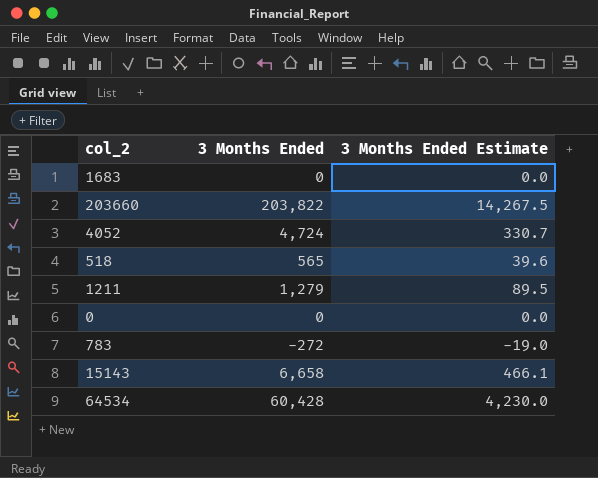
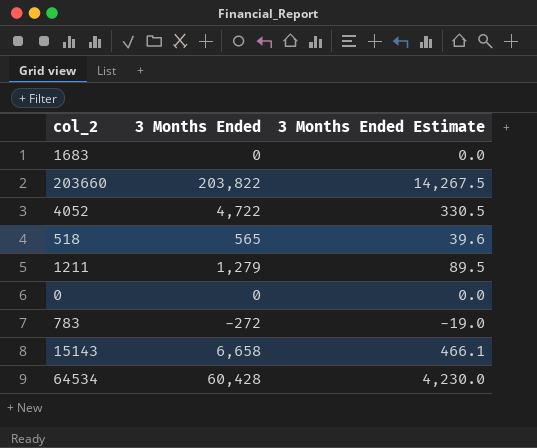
4052 | 3 Months Ended: 4,724 -> 4,722
4052 | 3 Months Ended Estimate: 330.7 -> 330.5

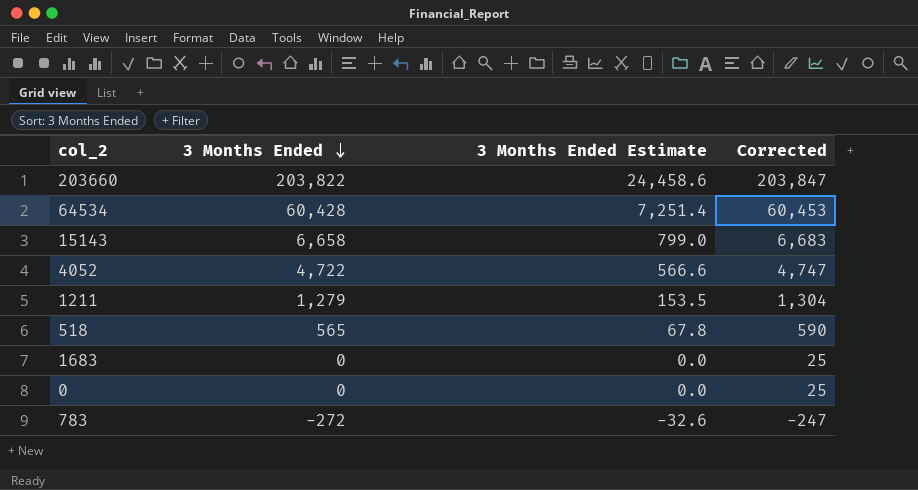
row order: none -> 3 Months Ended descending
column 3 Months Ended Estimate | formula: [3 Months Ended] * 0.07 -> [3 Months Ended] * 0.12
column Corrected | formula: none -> [3 Months Ended] + 25

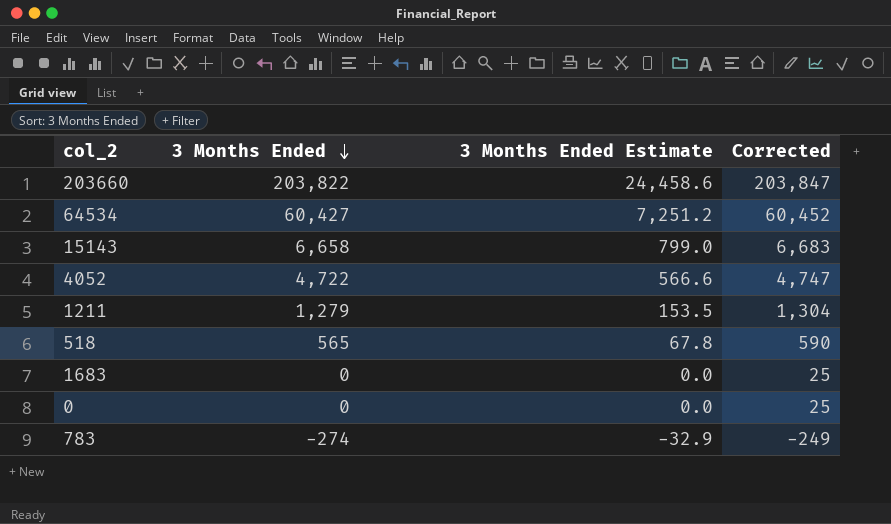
64534 | 3 Months Ended: 60,428 -> 60,427
64534 | 3 Months Ended Estimate: 7,251.4 -> 7,251.2
64534 | Corrected: 60,453 -> 60,452
783 | 3 Months Ended: -272 -> -274
783 | 3 Months Ended Estimate: -32.6 -> -32.9
783 | Corrected: -247 -> -249

